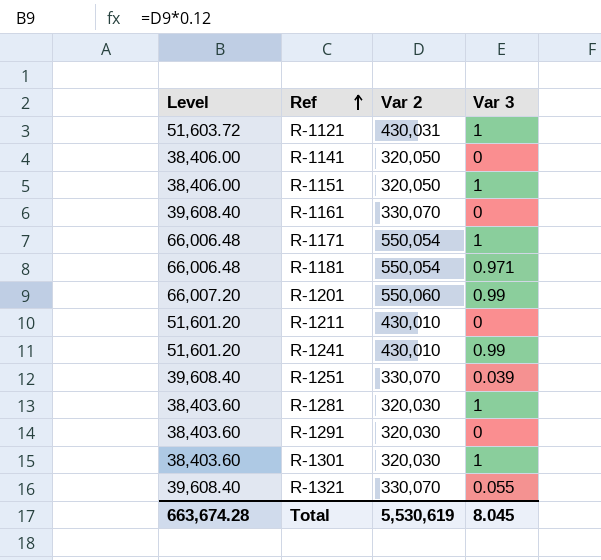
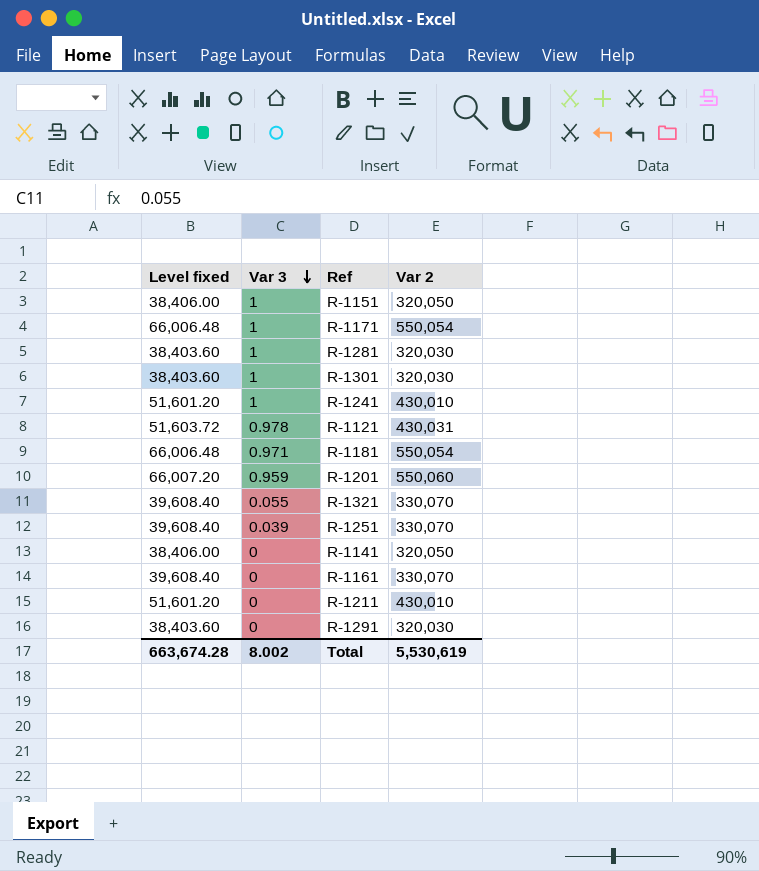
row order: Ref ascending -> Var 3 descending
column name: Level -> Level fixed
column Var 3 | position: 4 -> 2
R-1241 | Var 3: 0.99 -> 1
R-1121 | Var 3: 1 -> 0.978
R-1201 | Var 3: 0.99 -> 0.959
Total | Var 3: 8.045 -> 8.002

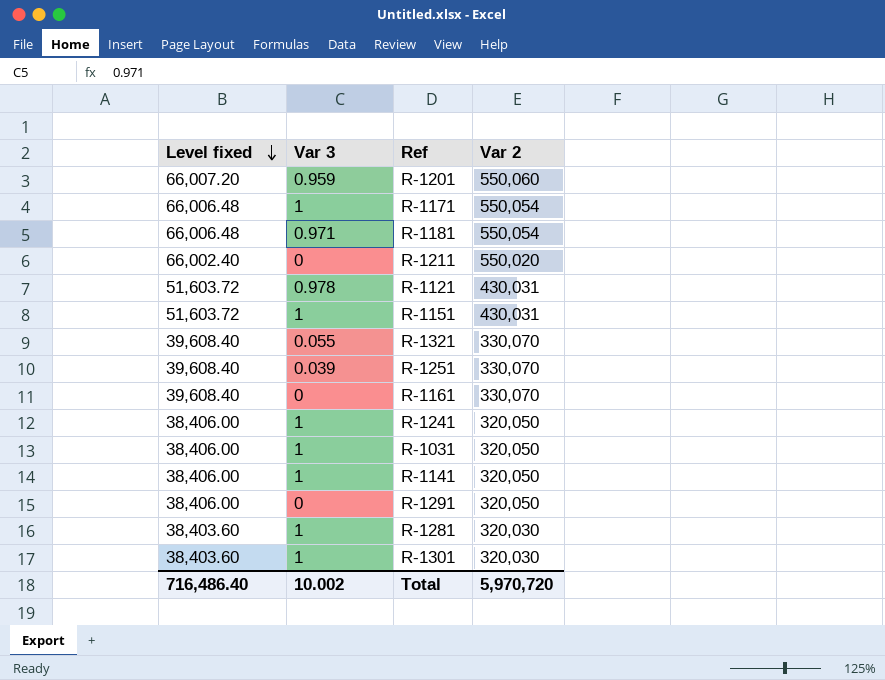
row order: Var 3 descending -> Level fixed descending
R-1211 | Level fixed: 51,601.20 -> 66,002.40
R-1211 | Var 2: 430,010 -> 550,020
R-1151 | Level fixed: 38,406.00 -> 51,603.72
R-1151 | Var 2: 320,050 -> 430,031
R-1241 | Level fixed: 51,601.20 -> 38,406.00
R-1241 | Var 2: 430,010 -> 320,050
row R-1031: none -> 38,406.00 | 1 | 320,050
R-1141 | Var 3: 0 -> 1
R-1291 | Level fixed: 38,403.60 -> 38,406.00
R-1291 | Var 2: 320,030 -> 320,050
Total | Level fixed: 663,674.28 -> 716,486.40
Total | Var 3: 8.002 -> 10.002
Total | Var 2: 5,530,619 -> 5,970,720

